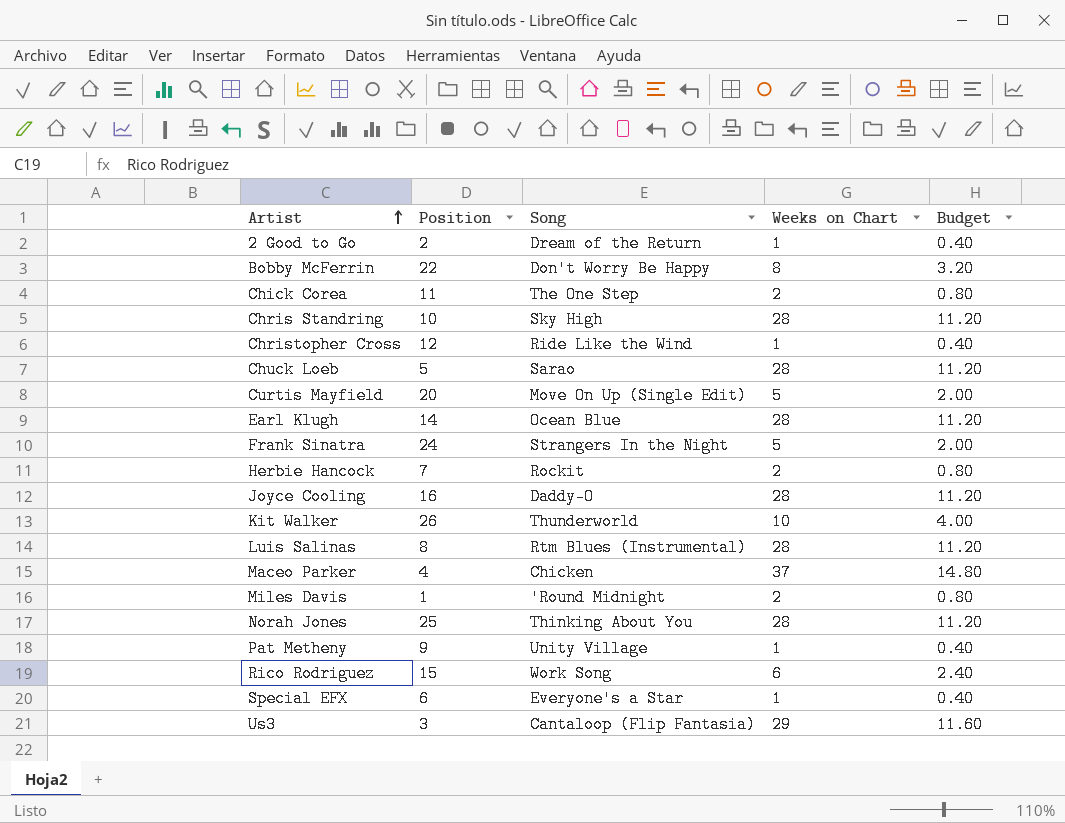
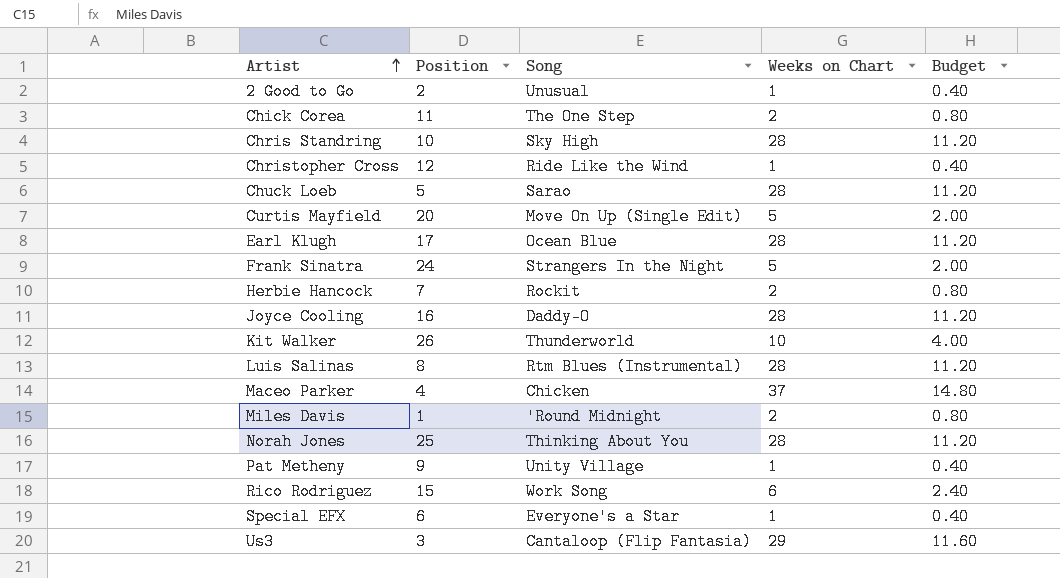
row Bobby McFerrin: 22 | Don't Worry Be Happy | 8 | 3.20 -> none
2 Good to Go | Song: Dream of the Return -> Unusual
Earl Klugh | Position: 14 -> 17

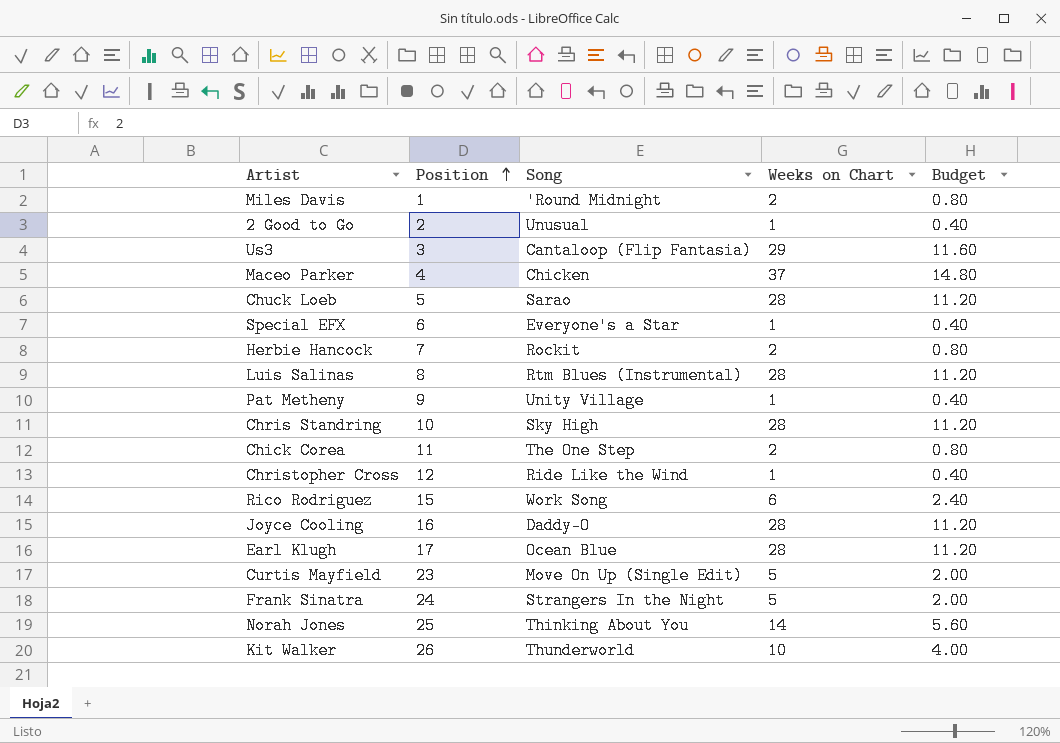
row order: Artist ascending -> Position ascending
Curtis Mayfield | Position: 20 -> 23
Norah Jones | Weeks on Chart: 28 -> 14
Norah Jones | Budget: 11.20 -> 5.60

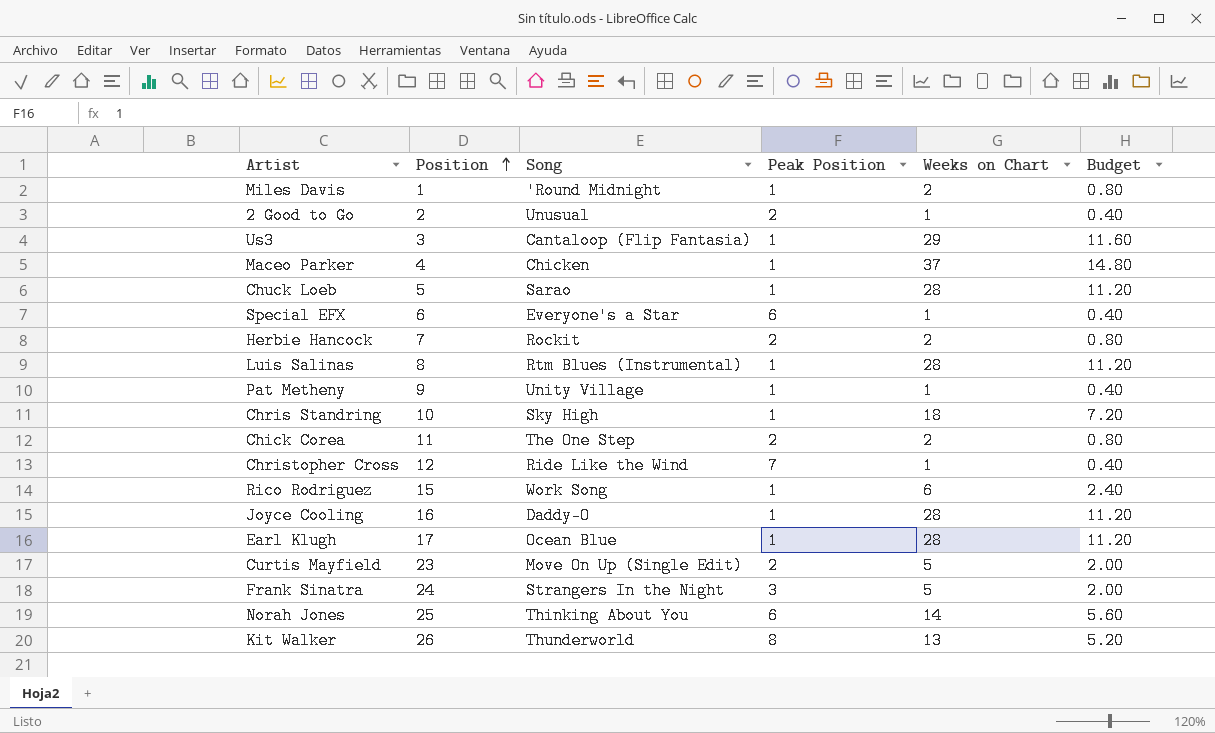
column Peak Position | position: none -> 4
Chris Standring | Weeks on Chart: 28 -> 18
Chris Standring | Budget: 11.20 -> 7.20
Kit Walker | Weeks on Chart: 10 -> 13
Kit Walker | Budget: 4.00 -> 5.20

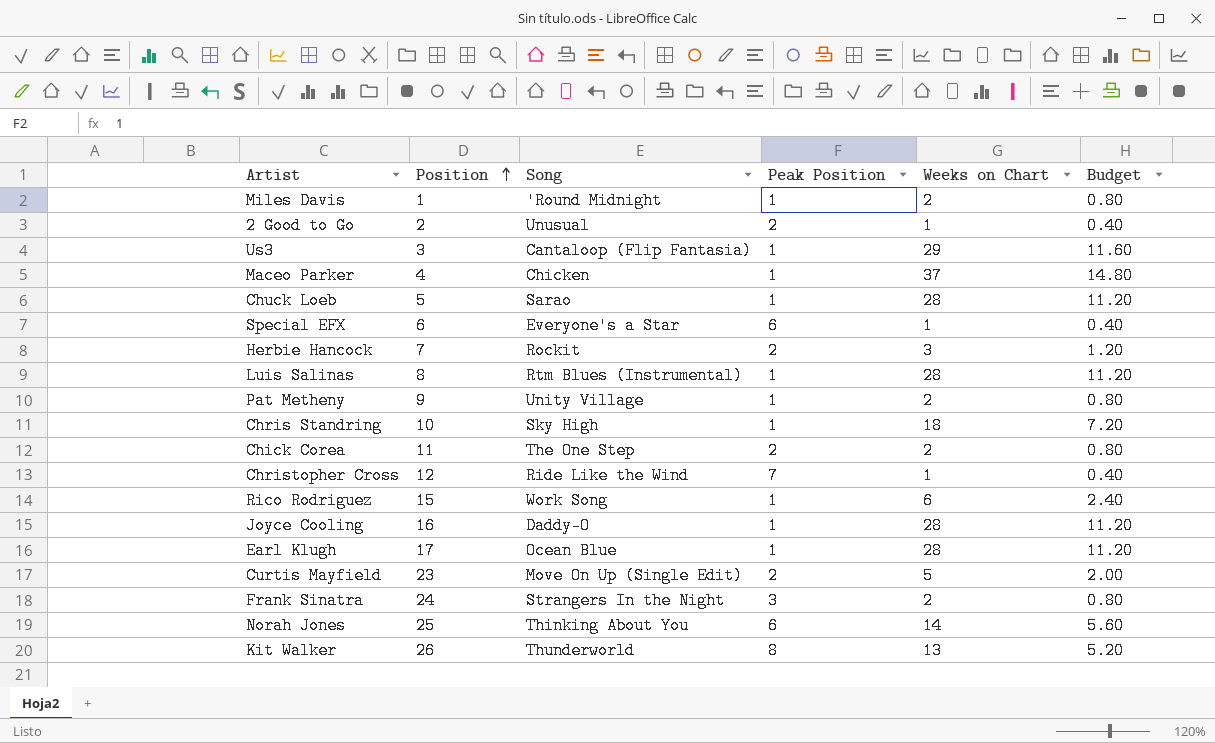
Herbie Hancock | Weeks on Chart: 2 -> 3
Herbie Hancock | Budget: 0.80 -> 1.20
Pat Metheny | Weeks on Chart: 1 -> 2
Pat Metheny | Budget: 0.40 -> 0.80
Frank Sinatra | Weeks on Chart: 5 -> 2
Frank Sinatra | Budget: 2.00 -> 0.80

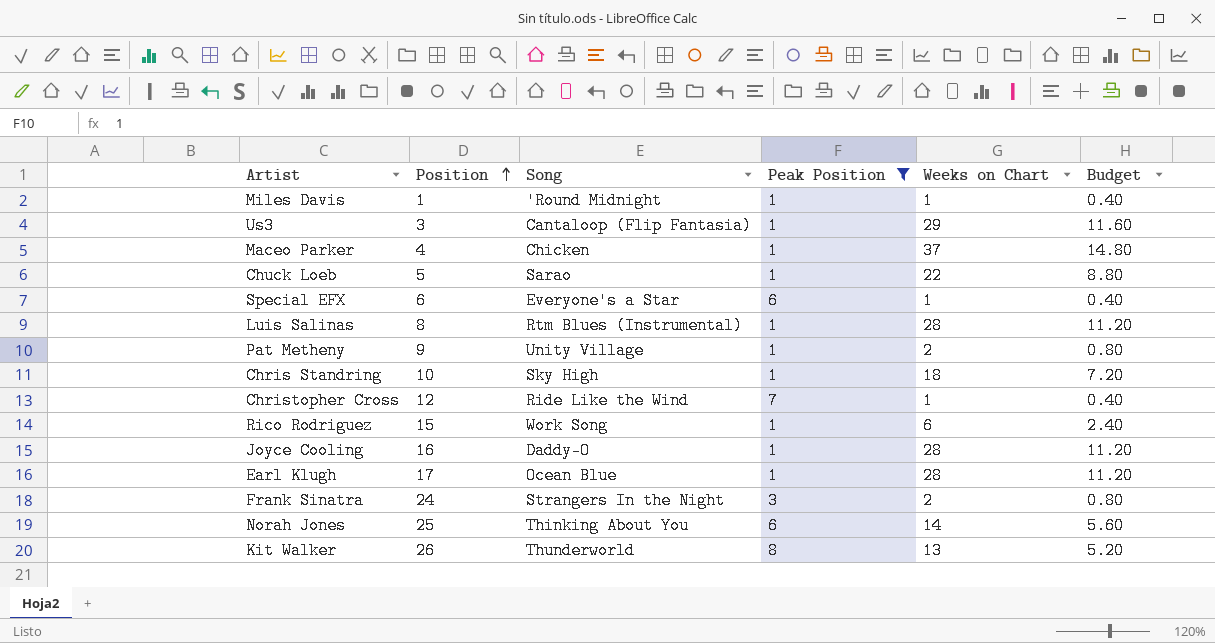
filter: none -> Peak Position != 2
Miles Davis | Weeks on Chart: 2 -> 1
Miles Davis | Budget: 0.80 -> 0.40
Chuck Loeb | Weeks on Chart: 28 -> 22
Chuck Loeb | Budget: 11.20 -> 8.80

